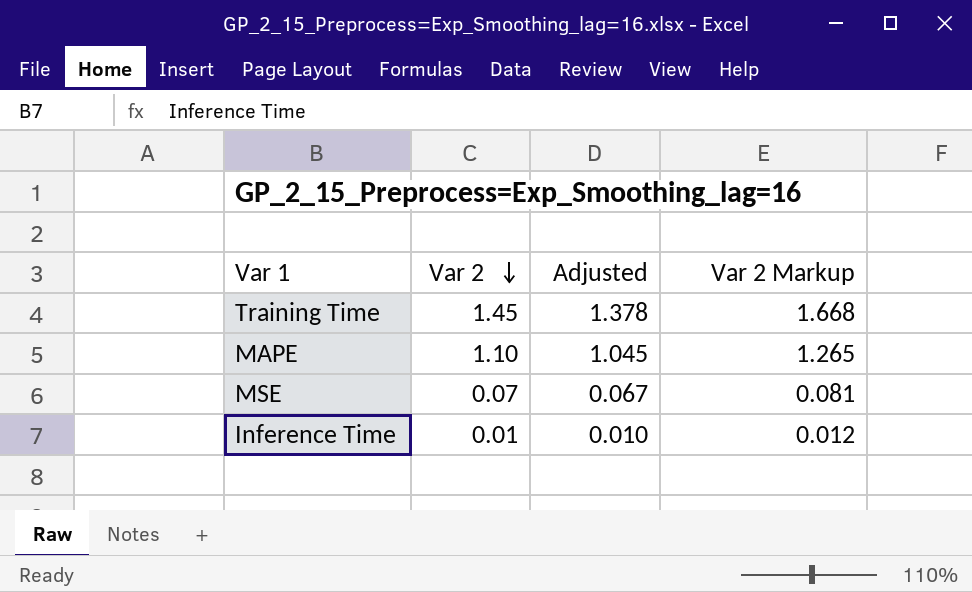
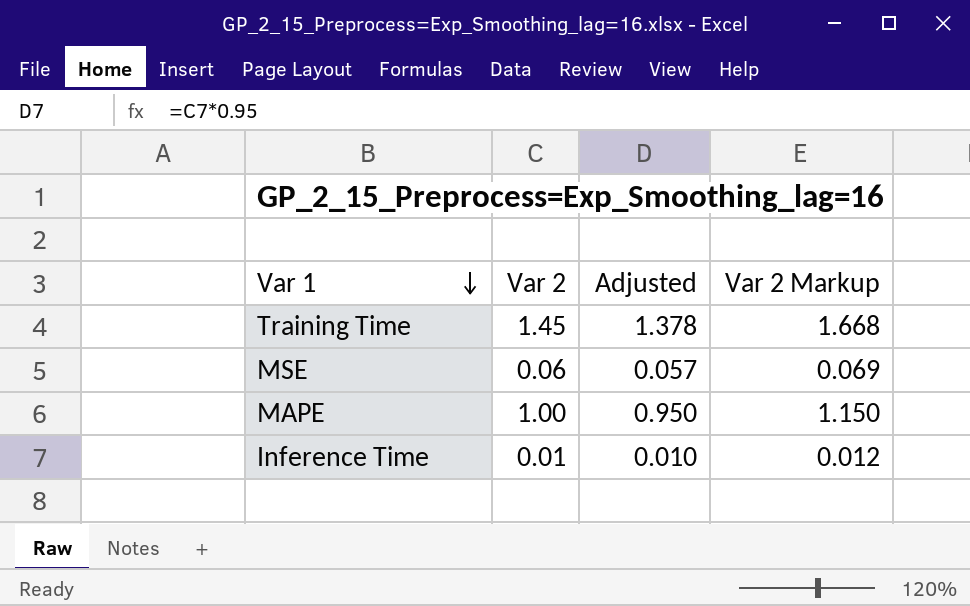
row order: Var 2 descending -> Var 1 descending
MSE | Var 2: 0.07 -> 0.06
MSE | Adjusted: 0.067 -> 0.057
MSE | Var 2 Markup: 0.081 -> 0.069
MAPE | Var 2: 1.10 -> 1.00
MAPE | Adjusted: 1.045 -> 0.950
MAPE | Var 2 Markup: 1.265 -> 1.150

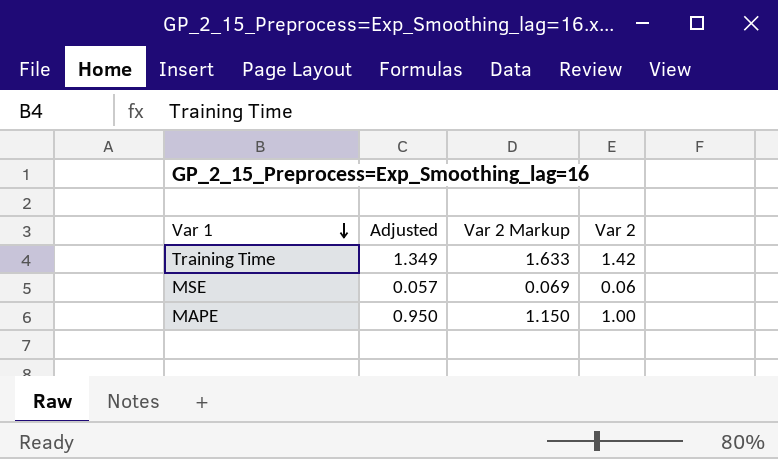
column Var 2 | position: 2 -> 4
row Inference Time: 0.01 | 0.010 | 0.012 -> none
Training Time | Adjusted: 1.378 -> 1.349
Training Time | Var 2 Markup: 1.668 -> 1.633
Training Time | Var 2: 1.45 -> 1.42

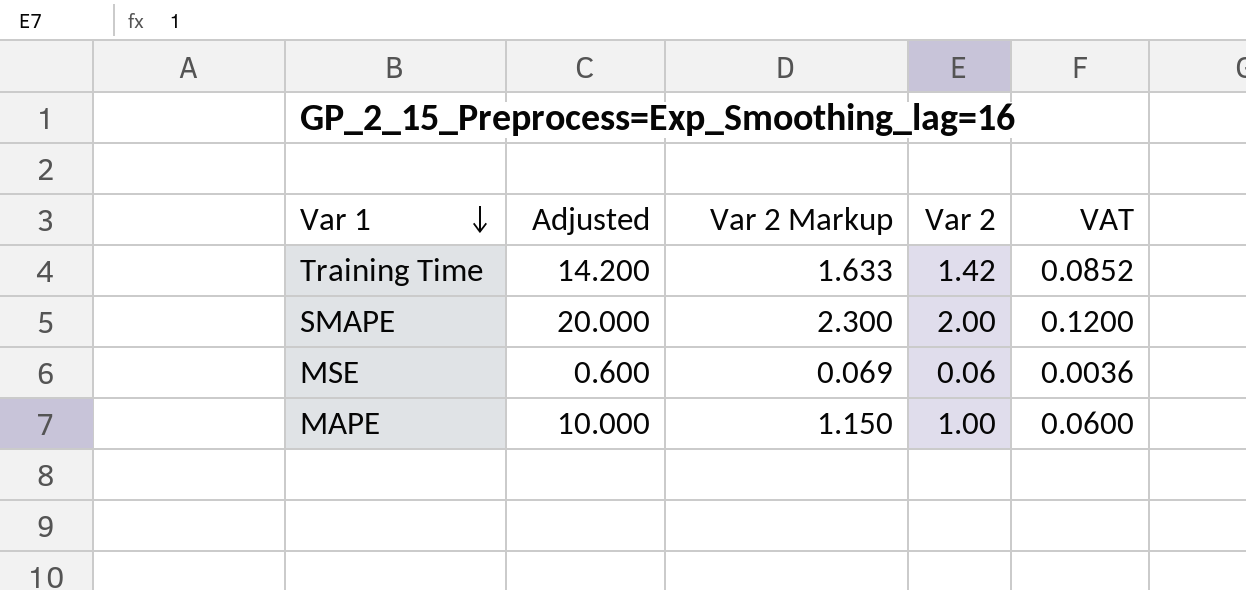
column Adjusted | formula: [Var 2] * 0.95 -> [Var 2] * 10
column VAT | formula: none -> [Var 2] * 0.06
row SMAPE: none -> 20.000 | 2.300 | 2.00 | 0.1200

